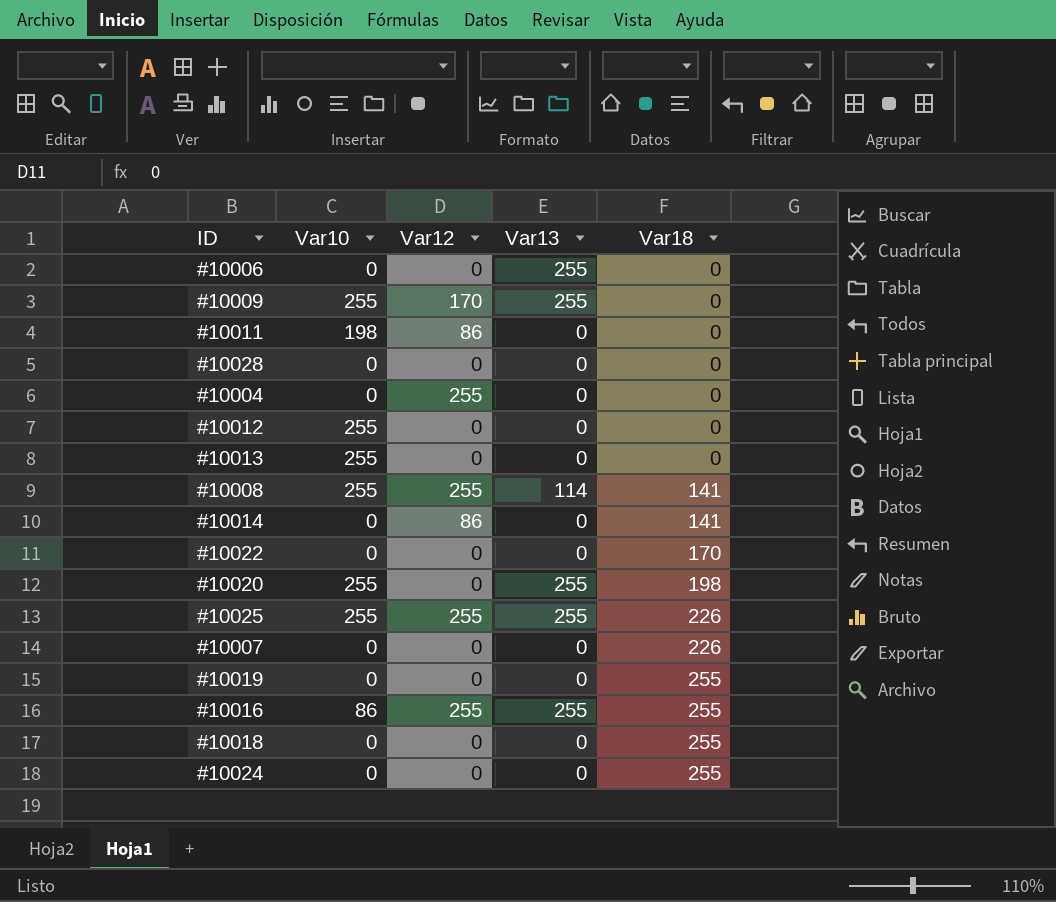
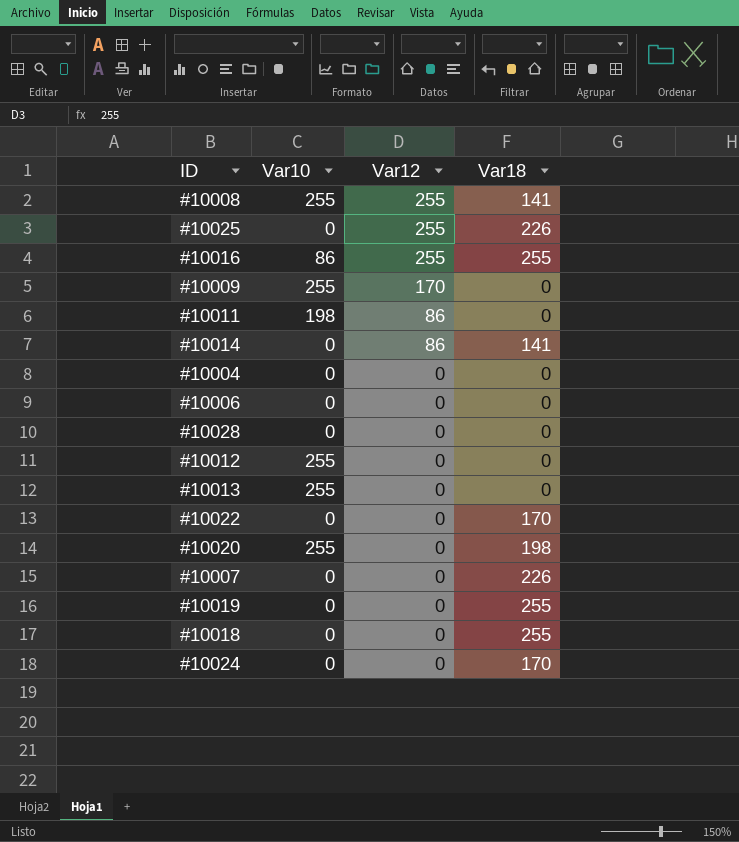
row order: Var18 ascending -> Var12 descending
column Var13 | position: 4 -> none
#10025 | Var10: 255 -> 0
#10004 | Var12: 255 -> 0
#10024 | Var18: 255 -> 170

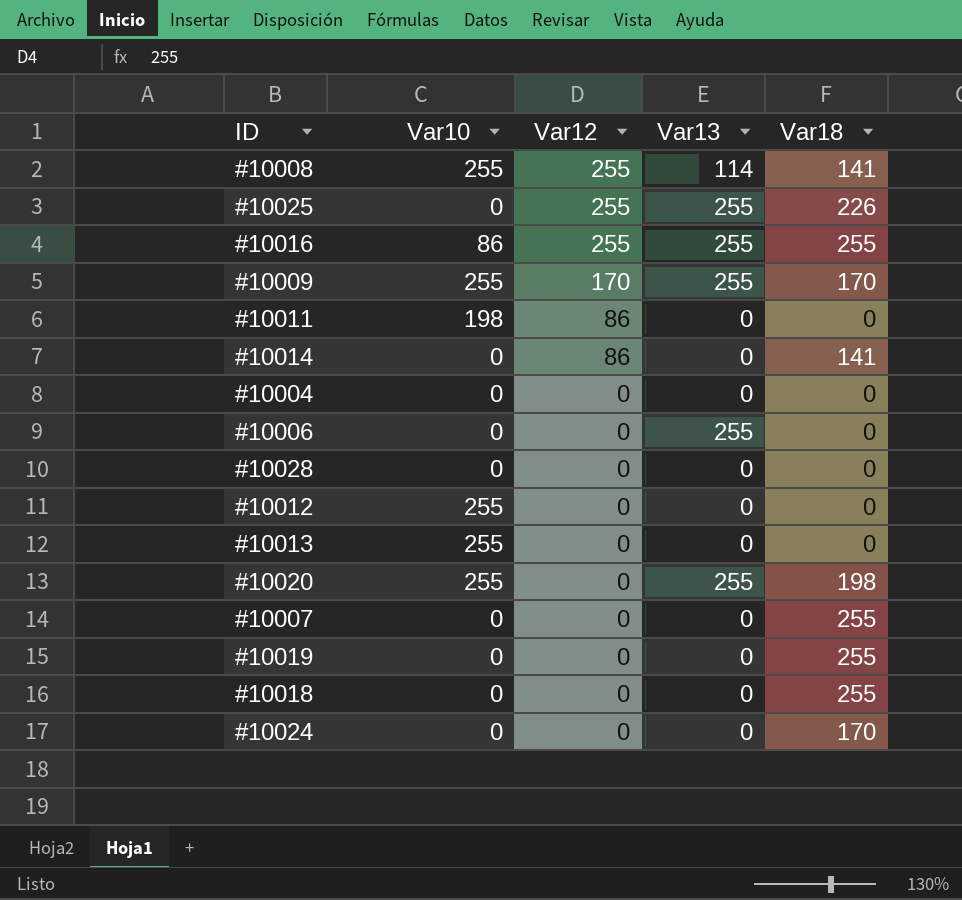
column Var13 | position: none -> 4
row #10022: 0 | 0 | 170 -> none
#10009 | Var18: 0 -> 170
#10007 | Var18: 226 -> 255

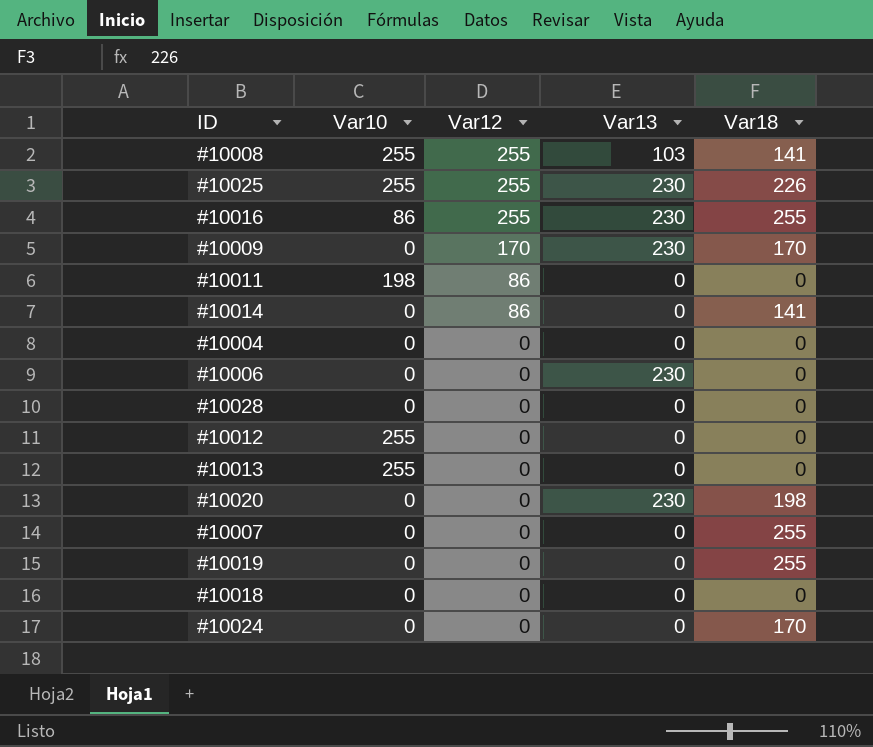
#10008 | Var13: 114 -> 103
#10025 | Var10: 0 -> 255
#10025 | Var13: 255 -> 230
#10016 | Var13: 255 -> 230
#10009 | Var10: 255 -> 0
#10009 | Var13: 255 -> 230
#10006 | Var13: 255 -> 230
#10020 | Var10: 255 -> 0
#10020 | Var13: 255 -> 230
#10018 | Var18: 255 -> 0

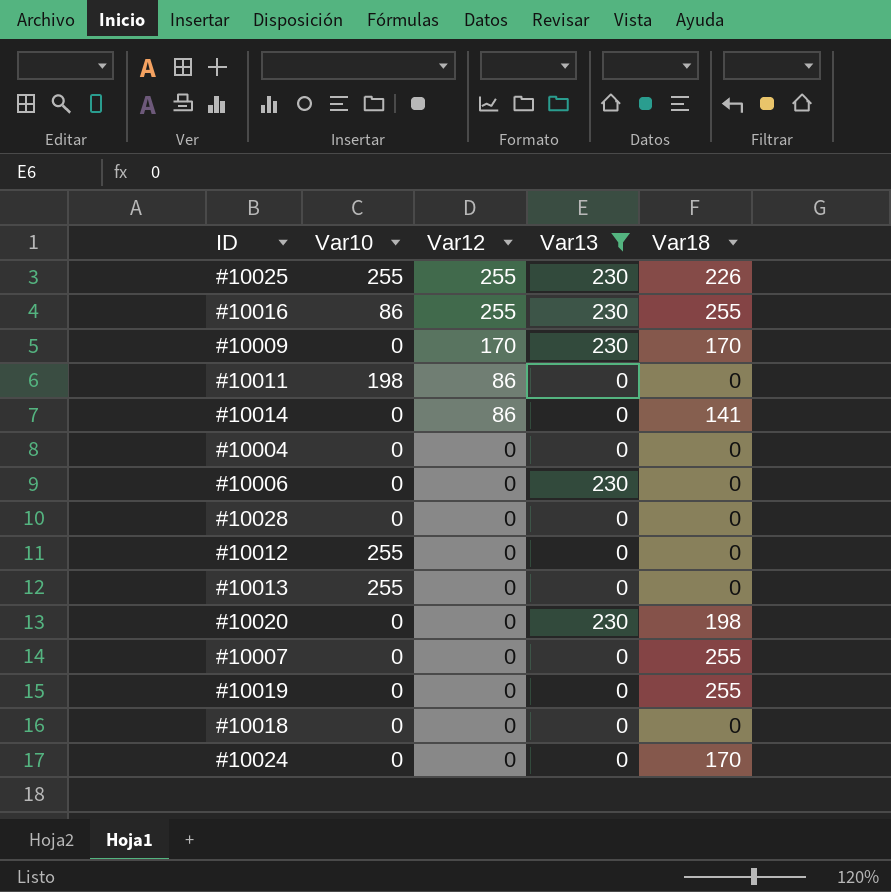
filter: none -> Var13 != 103

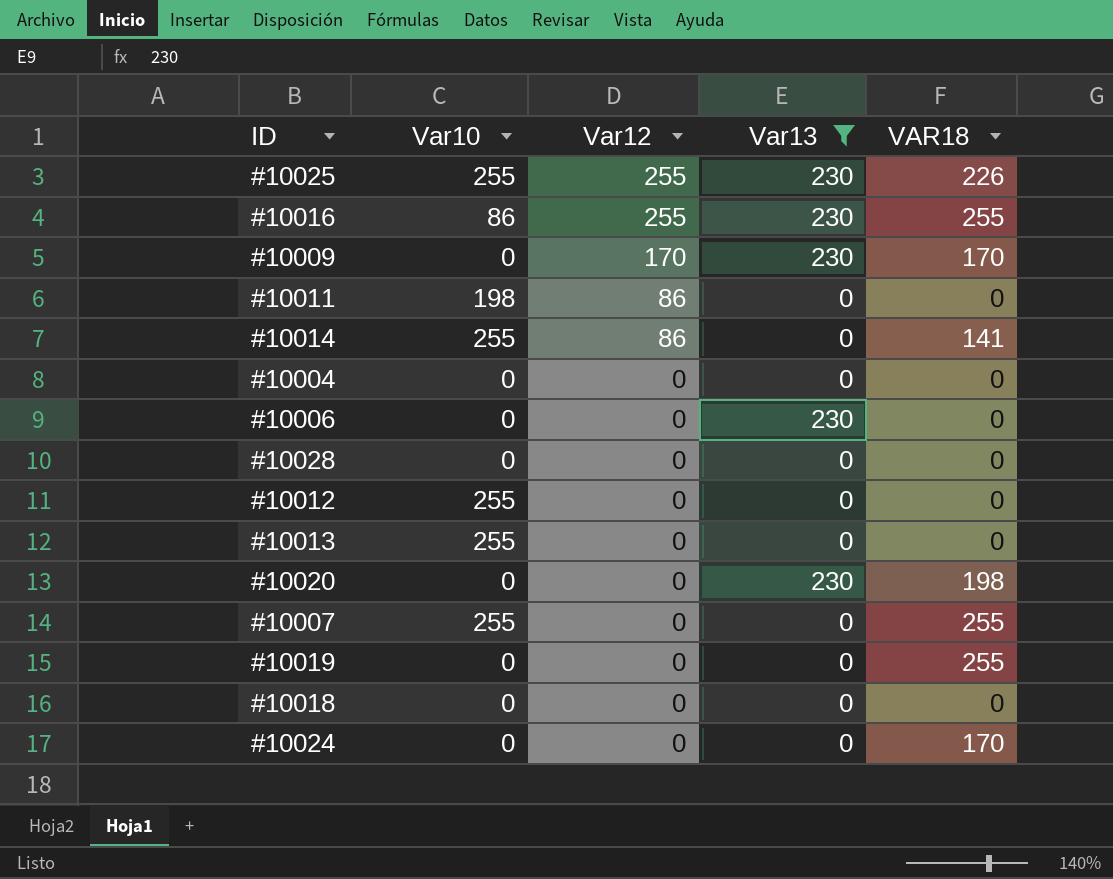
column name: Var18 -> VAR18
#10014 | Var10: 0 -> 255
#10007 | Var10: 0 -> 255

